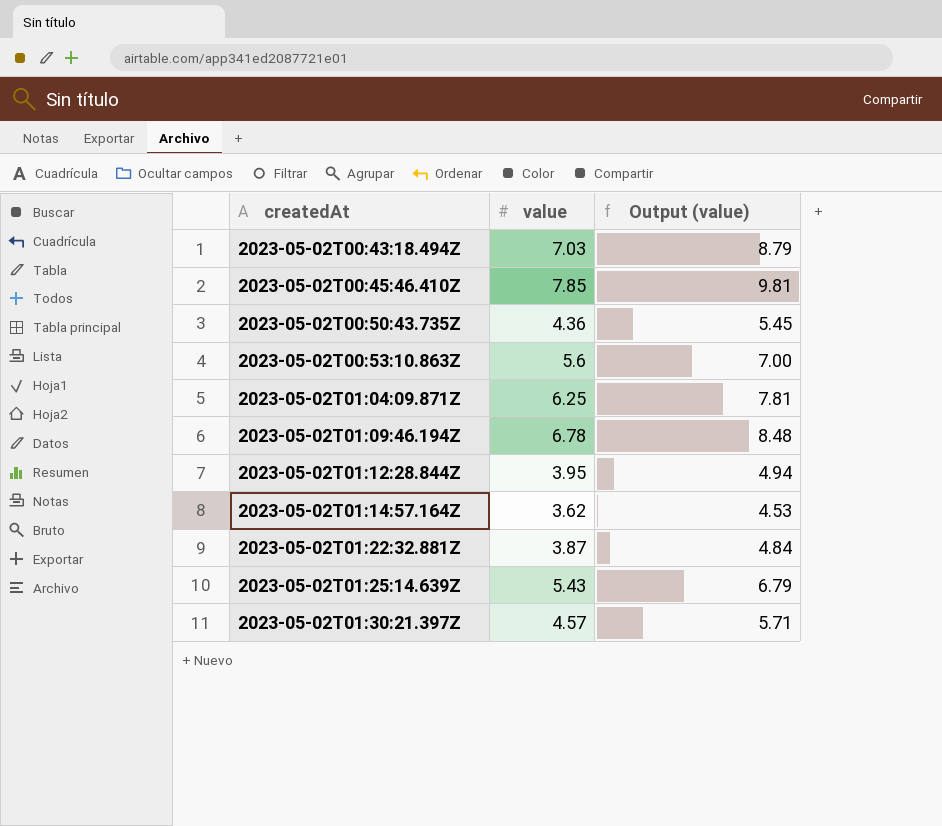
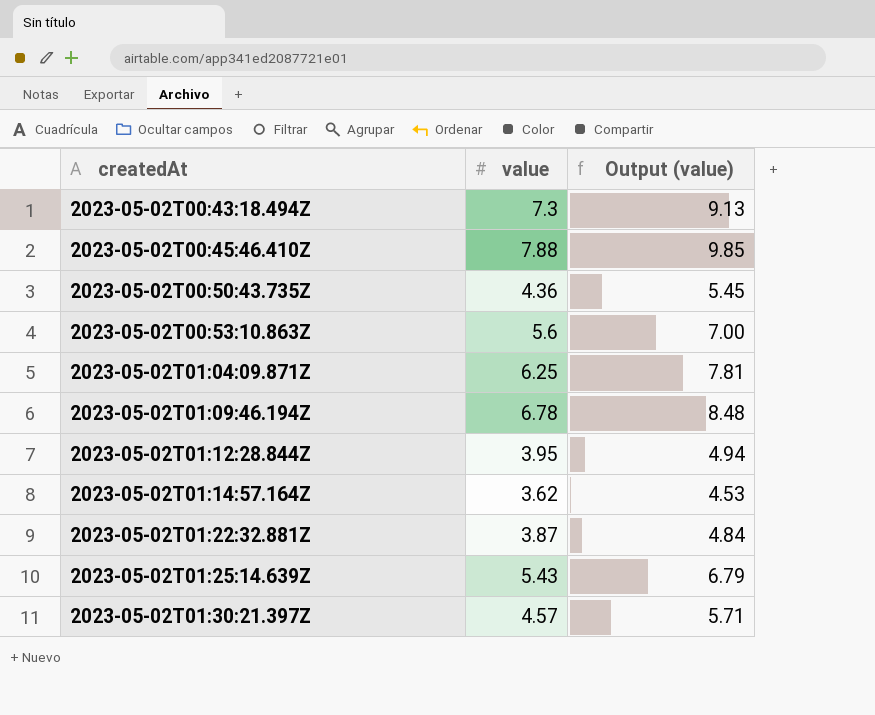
2023-05-02T00:43:18.494Z | value: 7.03 -> 7.3
2023-05-02T00:43:18.494Z | Output (value): 8.79 -> 9.13
2023-05-02T00:45:46.410Z | value: 7.85 -> 7.88
2023-05-02T00:45:46.410Z | Output (value): 9.81 -> 9.85

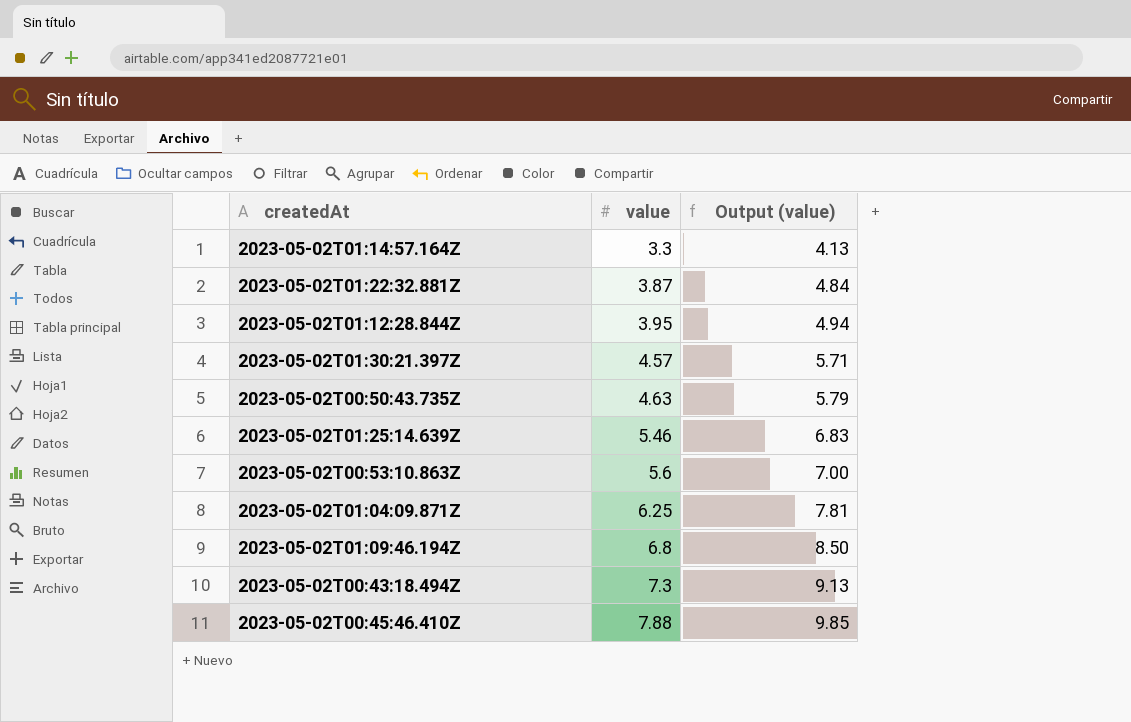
row order: createdAt ascending -> value ascending
2023-05-02T01:14:57.164Z | value: 3.62 -> 3.3
2023-05-02T01:14:57.164Z | Output (value): 4.53 -> 4.13
2023-05-02T00:50:43.735Z | value: 4.36 -> 4.63
2023-05-02T00:50:43.735Z | Output (value): 5.45 -> 5.79
2023-05-02T01:25:14.639Z | value: 5.43 -> 5.46
2023-05-02T01:25:14.639Z | Output (value): 6.79 -> 6.83
2023-05-02T01:09:46.194Z | value: 6.78 -> 6.8
2023-05-02T01:09:46.194Z | Output (value): 8.48 -> 8.50

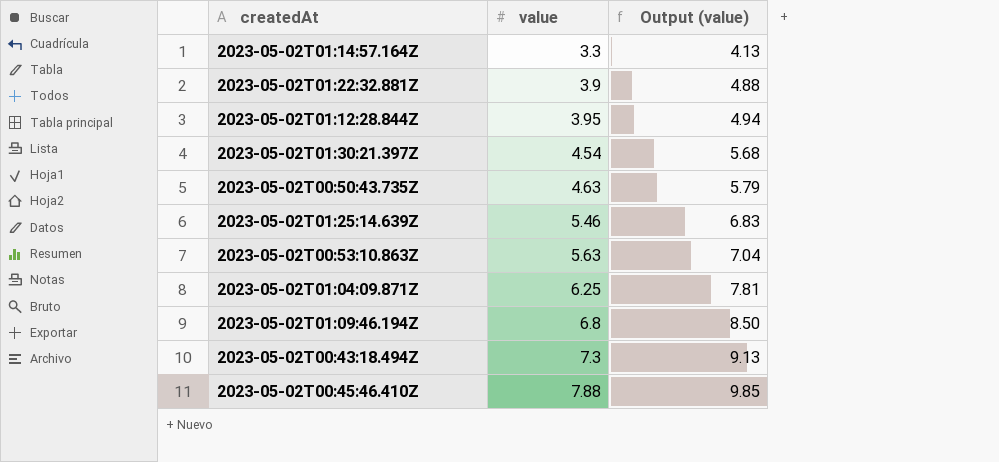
2023-05-02T01:22:32.881Z | value: 3.87 -> 3.9
2023-05-02T01:22:32.881Z | Output (value): 4.84 -> 4.88
2023-05-02T01:30:21.397Z | value: 4.57 -> 4.54
2023-05-02T01:30:21.397Z | Output (value): 5.71 -> 5.68
2023-05-02T00:53:10.863Z | value: 5.6 -> 5.63
2023-05-02T00:53:10.863Z | Output (value): 7.00 -> 7.04

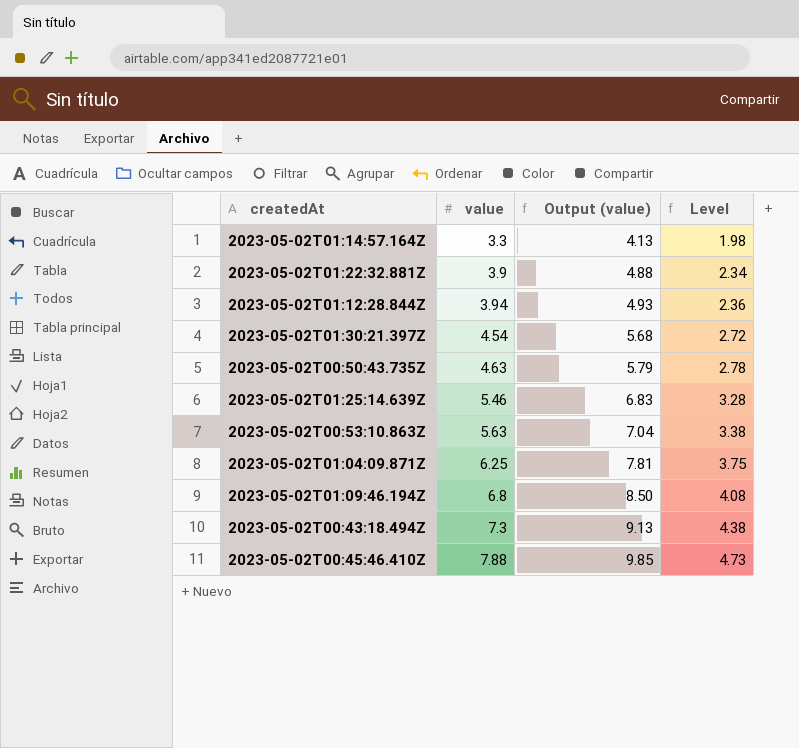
column Level | formula: none -> [value] * 0.6
2023-05-02T01:12:28.844Z | value: 3.95 -> 3.94
2023-05-02T01:12:28.844Z | Output (value): 4.94 -> 4.93

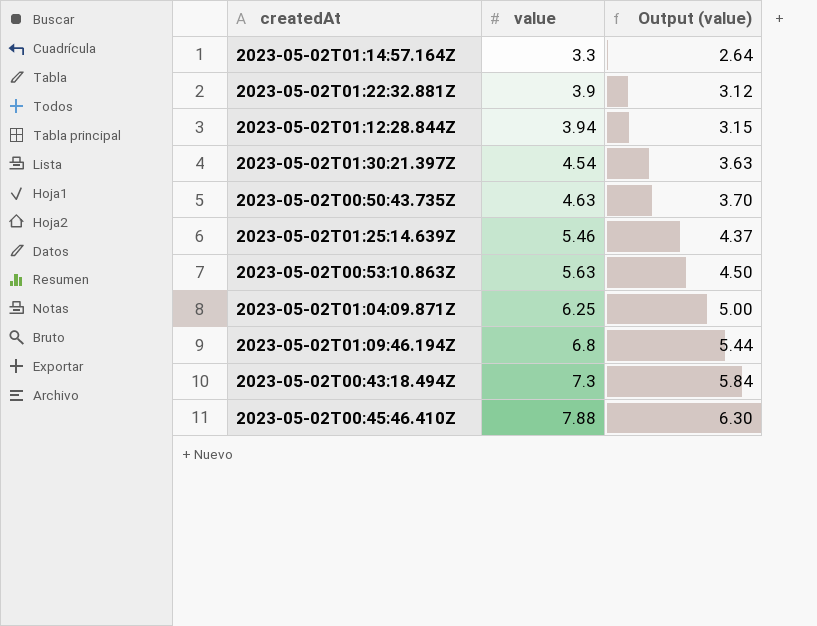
column Level | formula: [value] * 0.6 -> none
column Output (value) | formula: [value] * 1.25 -> [value] * 0.8

